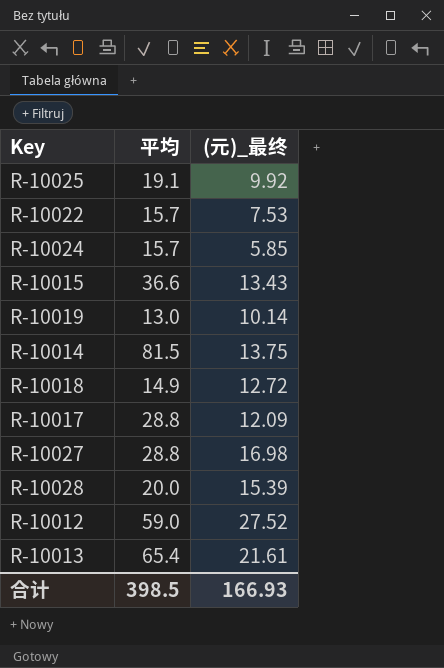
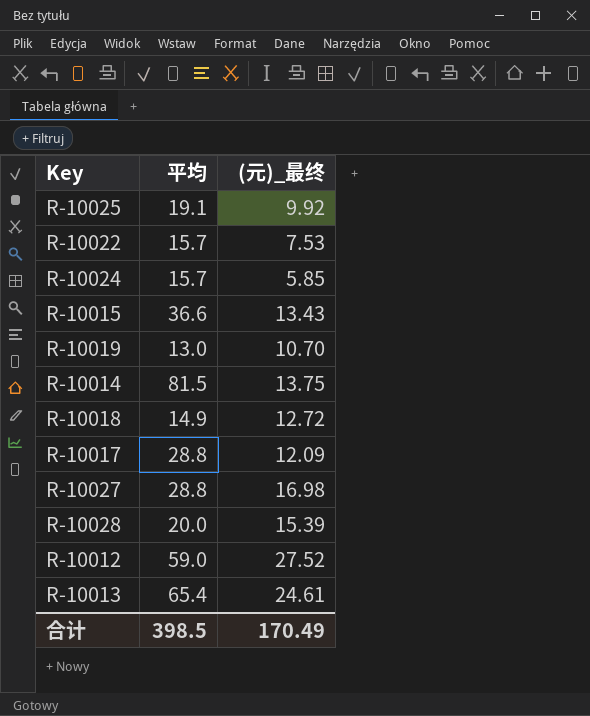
R-10019 | (元)_最终: 10.14 -> 10.70
R-10013 | (元)_最终: 21.61 -> 24.61
合计 | (元)_最终: 166.93 -> 170.49

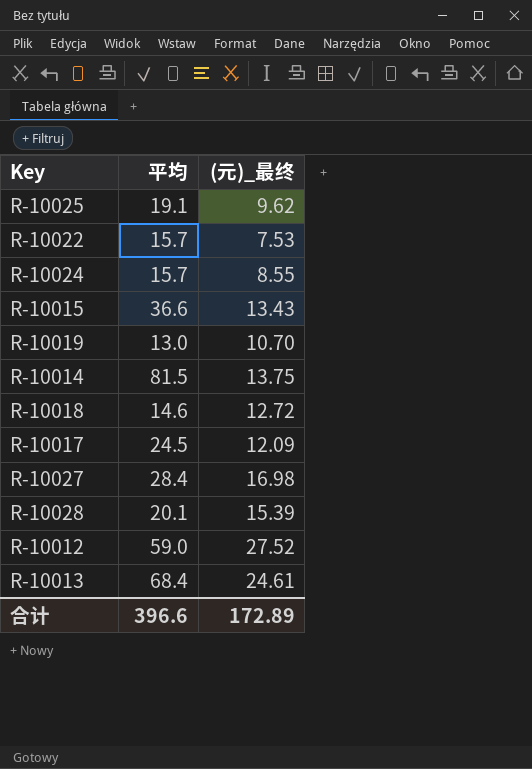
R-10025 | (元)_最终: 9.92 -> 9.62
R-10024 | (元)_最终: 5.85 -> 8.55
R-10018 | 平均: 14.9 -> 14.6
R-10017 | 平均: 28.8 -> 24.5
R-10027 | 平均: 28.8 -> 28.4
R-10028 | 平均: 20.0 -> 20.1
R-10013 | 平均: 65.4 -> 68.4
合计 | 平均: 398.5 -> 396.6
合计 | (元)_最终: 170.49 -> 172.89

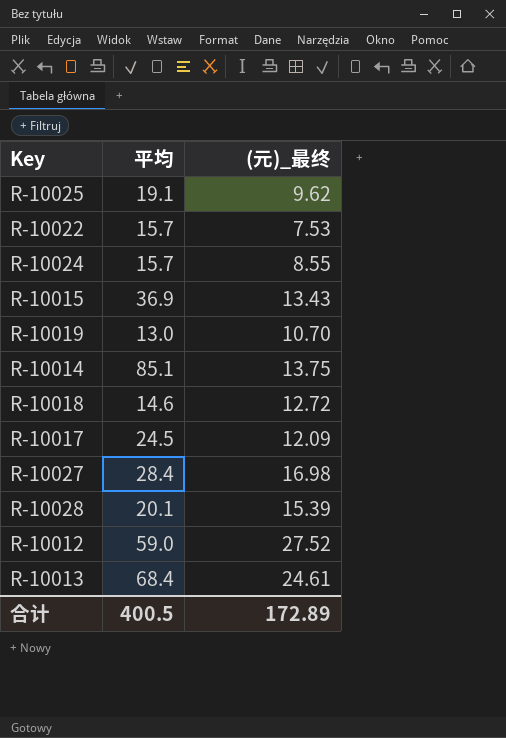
R-10015 | 平均: 36.6 -> 36.9
R-10014 | 平均: 81.5 -> 85.1
合计 | 平均: 396.6 -> 400.5

